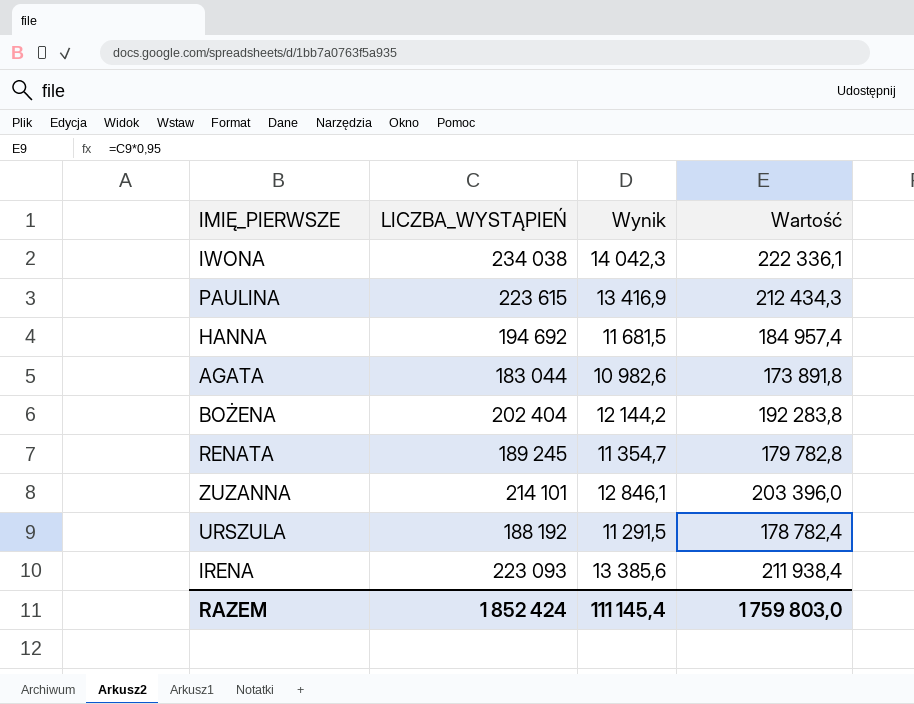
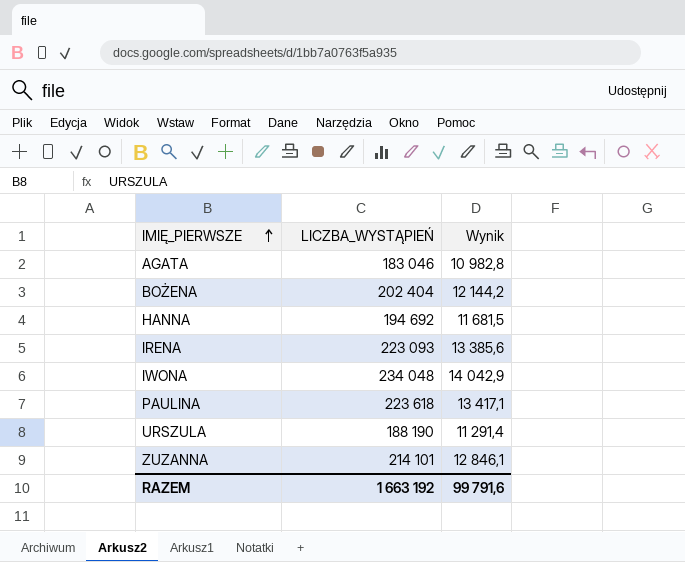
row order: none -> IMIĘ_PIERWSZE ascending
column Wartość | formula: [LICZBA_WYSTĄPIEŃ] * 0,95 -> none
row RENATA: 189 245 | 11 354,7 | 179 782,8 -> none
AGATA | LICZBA_WYSTĄPIEŃ: 183 044 -> 183 046
AGATA | Wynik: 10 982,6 -> 10 982,8
IWONA | LICZBA_WYSTĄPIEŃ: 234 038 -> 234 048
IWONA | Wynik: 14 042,3 -> 14 042,9
PAULINA | LICZBA_WYSTĄPIEŃ: 223 615 -> 223 618
PAULINA | Wynik: 13 416,9 -> 13 417,1
URSZULA | LICZBA_WYSTĄPIEŃ: 188 192 -> 188 190
URSZULA | Wynik: 11 291,5 -> 11 291,4
RAZEM | LICZBA_WYSTĄPIEŃ: 1 852 424 -> 1 663 192
RAZEM | Wynik: 111 145,4 -> 99 791,6

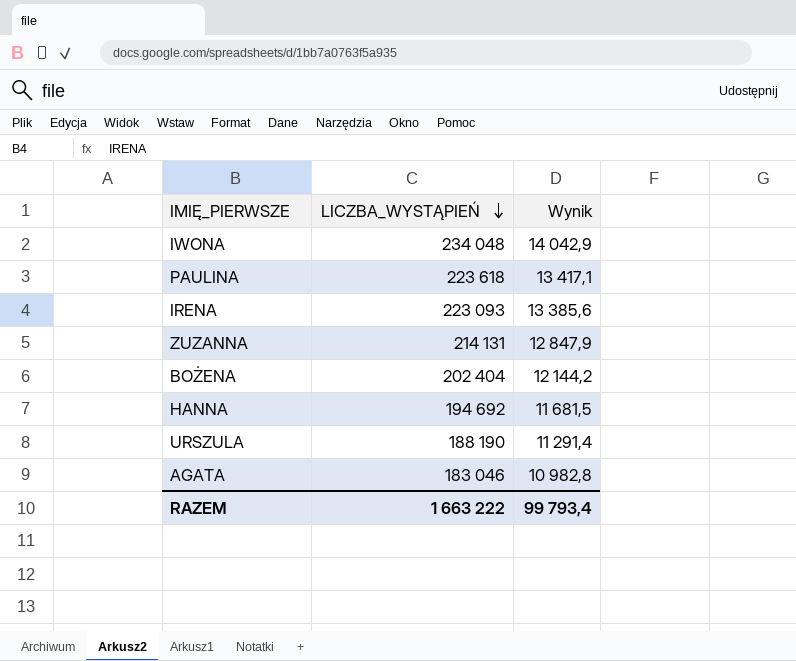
row order: IMIĘ_PIERWSZE ascending -> LICZBA_WYSTĄPIEŃ descending
ZUZANNA | LICZBA_WYSTĄPIEŃ: 214 101 -> 214 131
ZUZANNA | Wynik: 12 846,1 -> 12 847,9
RAZEM | LICZBA_WYSTĄPIEŃ: 1 663 192 -> 1 663 222
RAZEM | Wynik: 99 791,6 -> 99 793,4

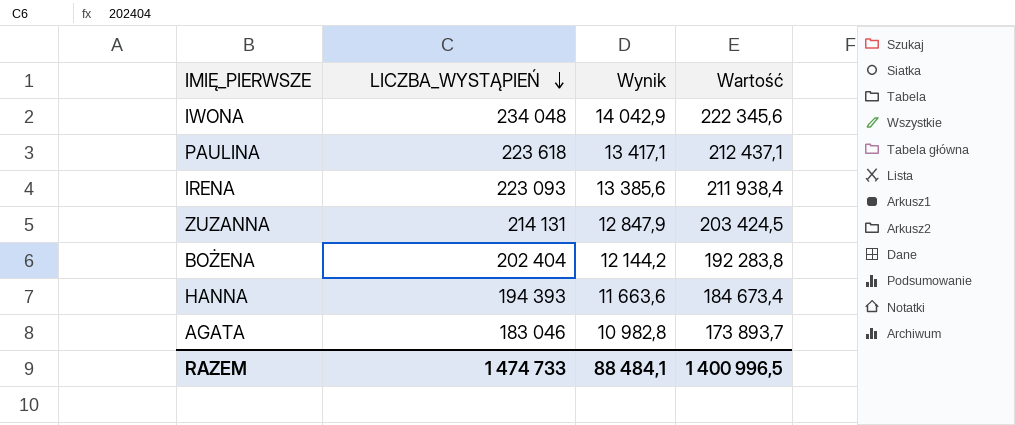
column Wartość | formula: none -> [LICZBA_WYSTĄPIEŃ] * 0,95
row URSZULA: 188 190 | 11 291,4 -> none
HANNA | LICZBA_WYSTĄPIEŃ: 194 692 -> 194 393
HANNA | Wynik: 11 681,5 -> 11 663,6
RAZEM | LICZBA_WYSTĄPIEŃ: 1 663 222 -> 1 474 733
RAZEM | Wynik: 99 793,4 -> 88 484,1

